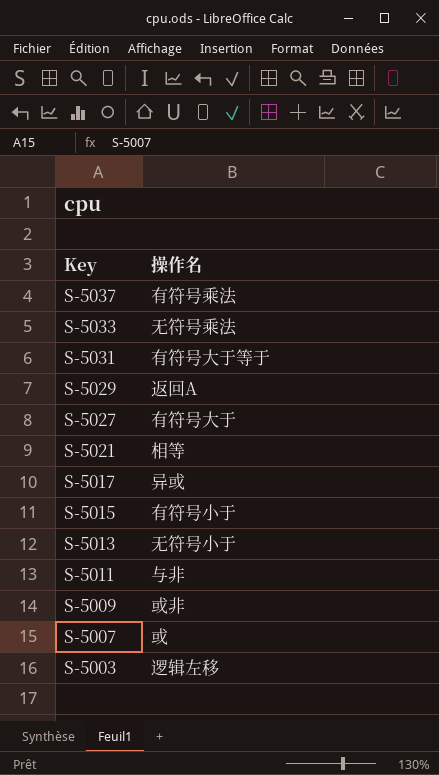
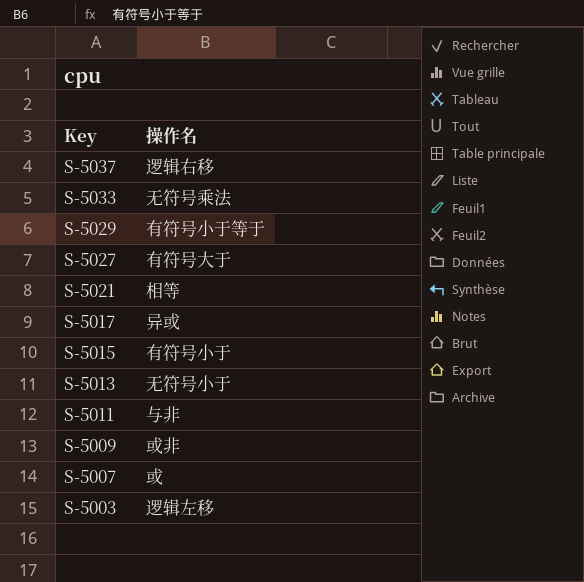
row S-5031: 有符号大于等于 -> none
S-5037 | 操作名: 有符号乘法 -> 逻辑右移
S-5029 | 操作名: 返回A -> 有符号小于等于

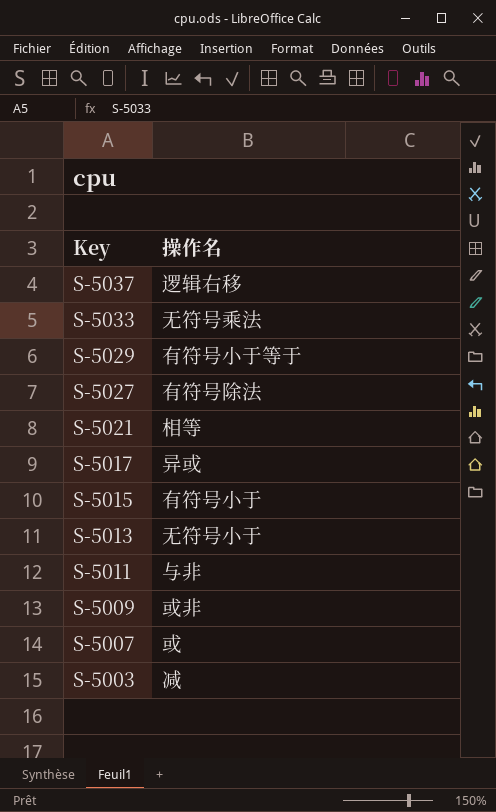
S-5027 | 操作名: 有符号大于 -> 有符号除法
S-5003 | 操作名: 逻辑左移 -> 减

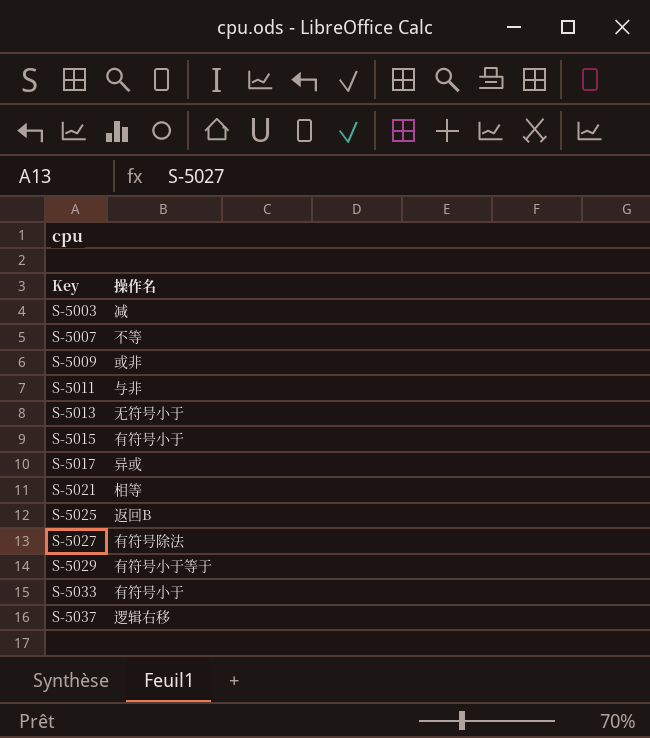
row order: Key descending -> Key ascending
S-5007 | 操作名: 或 -> 不等
row S-5025: none -> 返回B
S-5033 | 操作名: 无符号乘法 -> 有符号小于

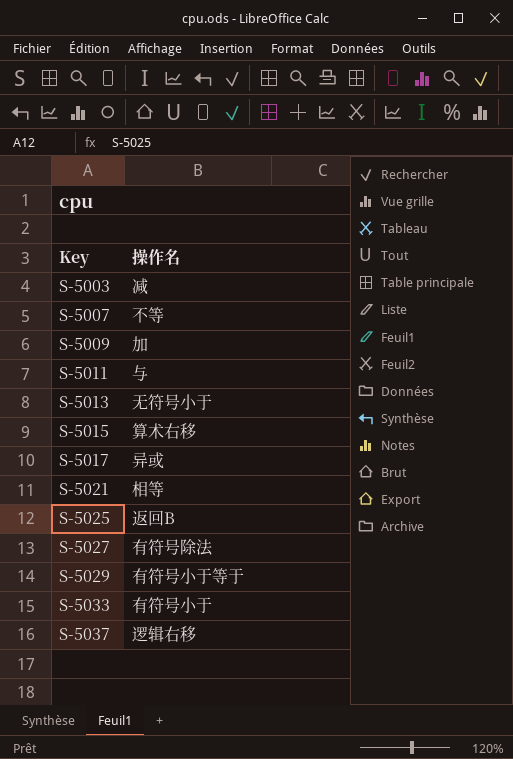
S-5009 | 操作名: 或非 -> 加
S-5011 | 操作名: 与非 -> 与
S-5015 | 操作名: 有符号小于 -> 算术右移

